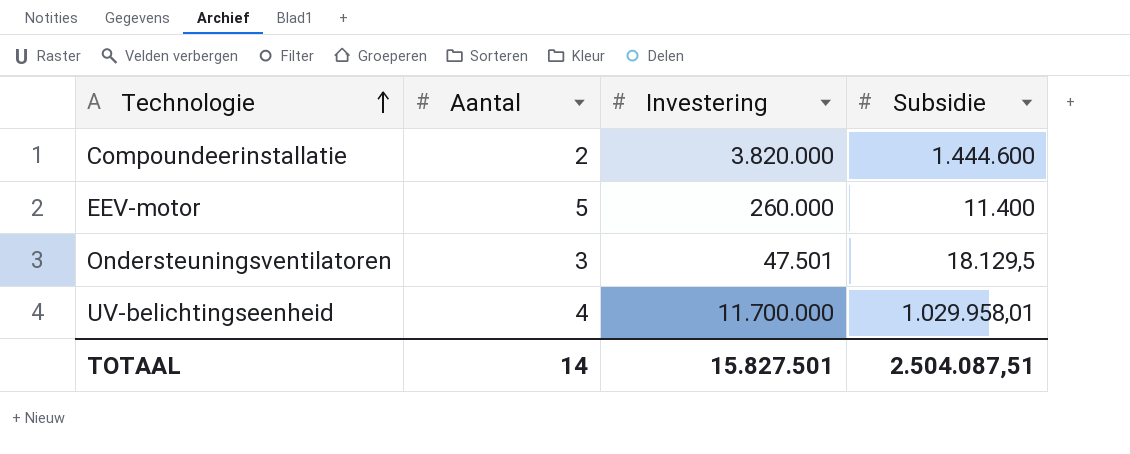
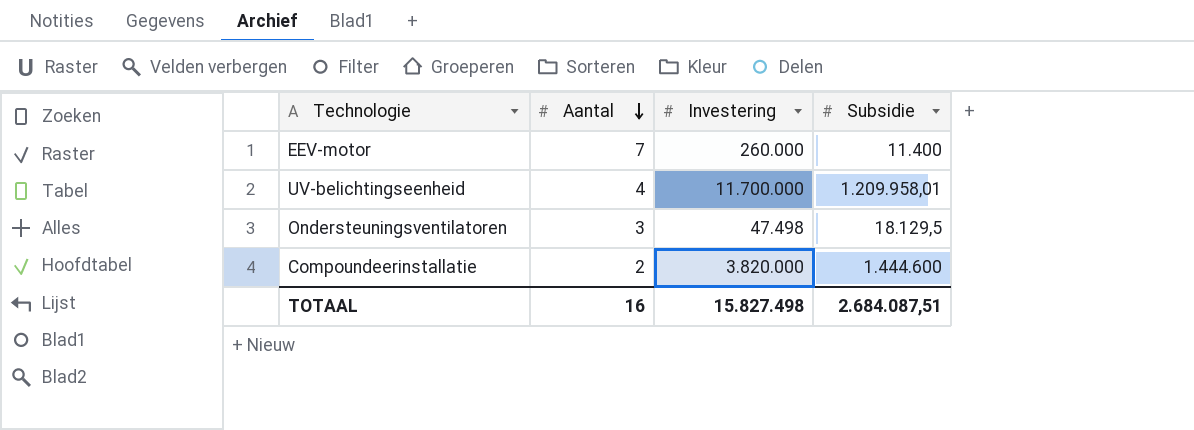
row order: Technologie ascending -> Aantal descending
EEV-motor | Aantal: 5 -> 7
UV-belichtingseenheid | Subsidie: 1.029.958,01 -> 1.209.958,01
Ondersteuningsventilatoren | Investering: 47.501 -> 47.498
TOTAAL | Aantal: 14 -> 16
TOTAAL | Investering: 15.827.501 -> 15.827.498
TOTAAL | Subsidie: 2.504.087,51 -> 2.684.087,51

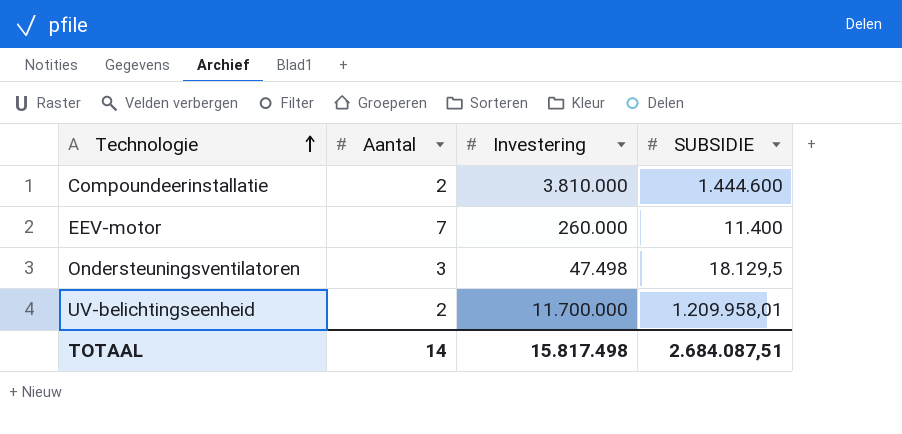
row order: Aantal descending -> Technologie ascending
column name: Subsidie -> SUBSIDIE
Compoundeerinstallatie | Investering: 3.820.000 -> 3.810.000
UV-belichtingseenheid | Aantal: 4 -> 2
TOTAAL | Aantal: 16 -> 14
TOTAAL | Investering: 15.827.498 -> 15.817.498

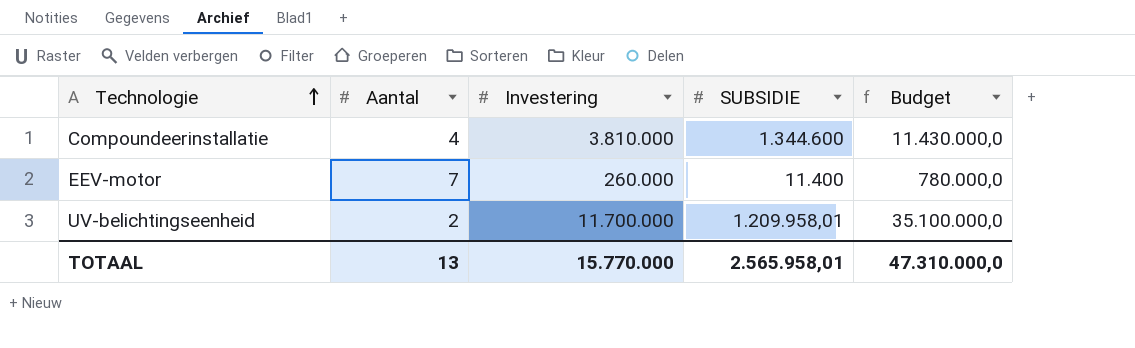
column Budget | formula: none -> [Investering] * 3
row Ondersteuningsventilatoren: 3 | 47.498 | 18.129,5 -> none
Compoundeerinstallatie | Aantal: 2 -> 4
Compoundeerinstallatie | SUBSIDIE: 1.444.600 -> 1.344.600
TOTAAL | Aantal: 14 -> 13
TOTAAL | Investering: 15.817.498 -> 15.770.000
TOTAAL | SUBSIDIE: 2.684.087,51 -> 2.565.958,01

